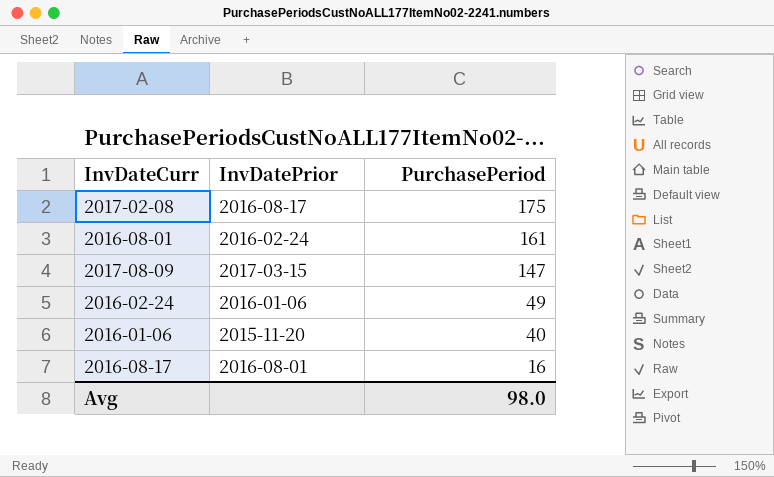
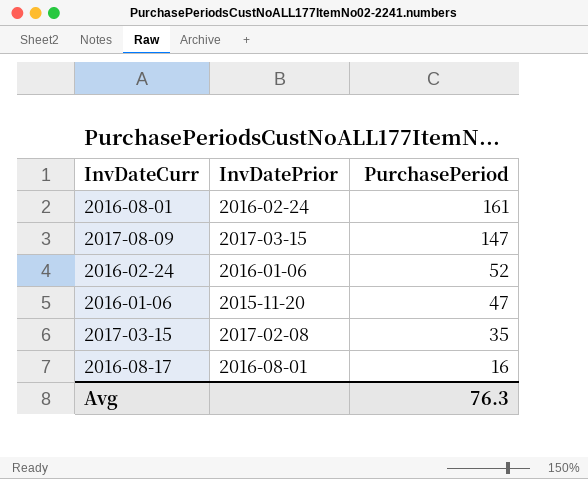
row 2017-02-08: 2016-08-17 | 175 -> none
2016-02-24 | PurchasePeriod: 49 -> 52
2016-01-06 | PurchasePeriod: 40 -> 47
row 2017-03-15: none -> 2017-02-08 | 35
Avg | PurchasePeriod: 98.0 -> 76.3

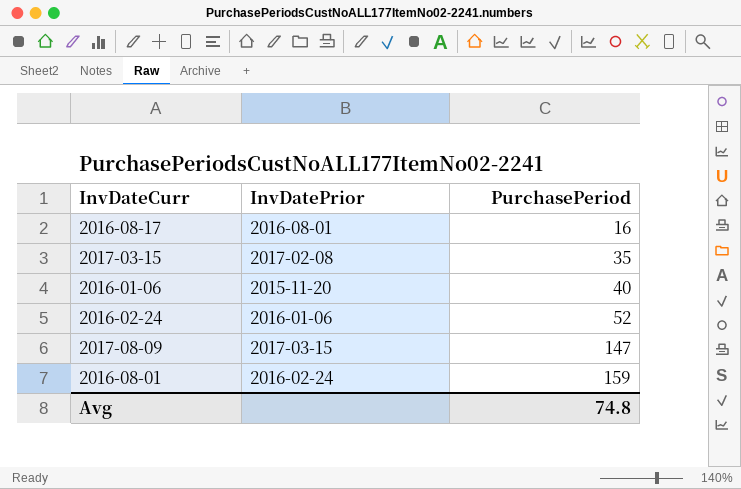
row order: PurchasePeriod descending -> PurchasePeriod ascending
2016-01-06 | PurchasePeriod: 47 -> 40
2016-08-01 | PurchasePeriod: 161 -> 159
Avg | PurchasePeriod: 76.3 -> 74.8

